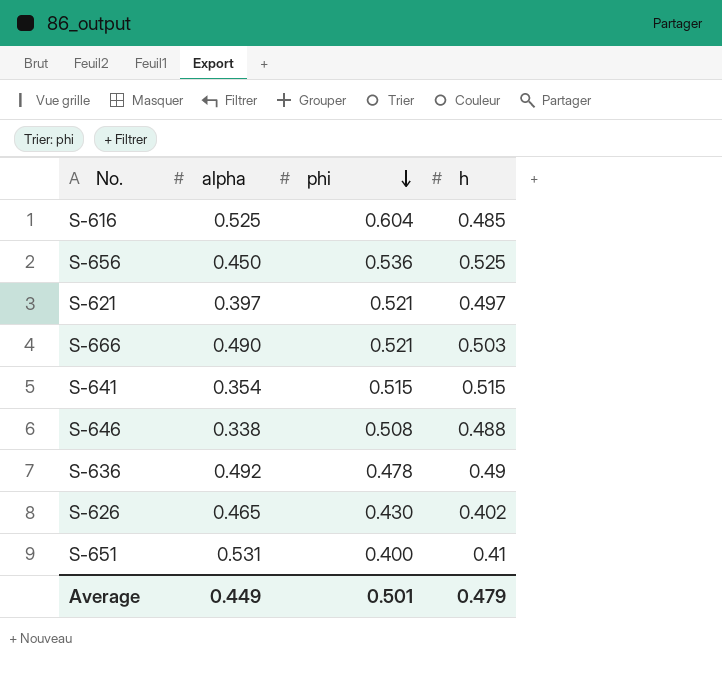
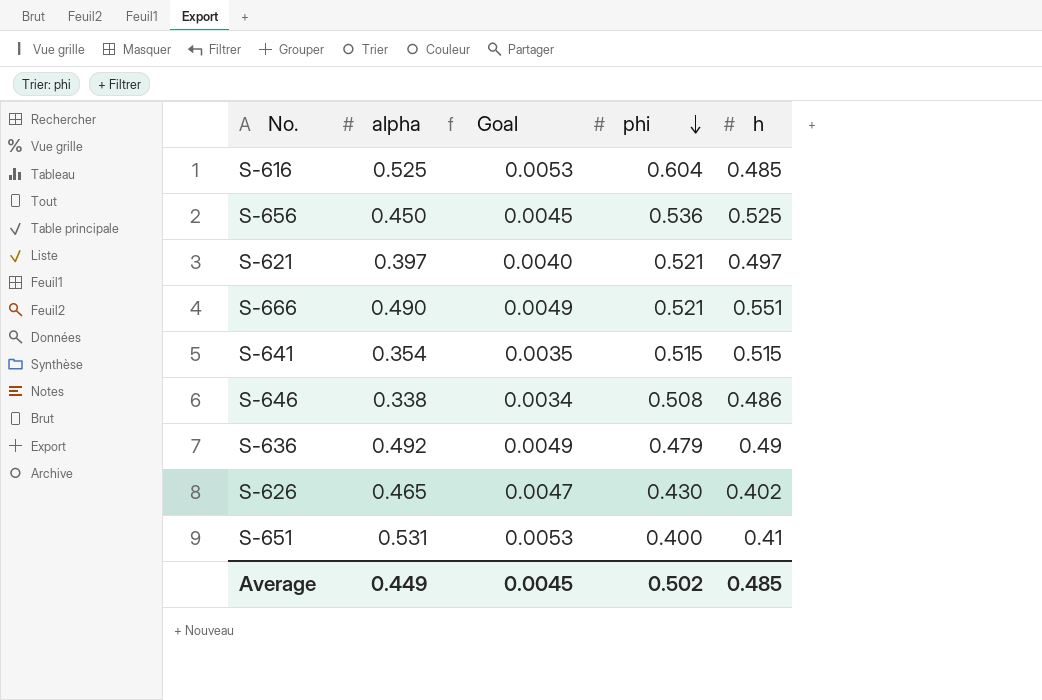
column Goal | formula: none -> [alpha] * 0.01
S-666 | h: 0.503 -> 0.551
S-646 | h: 0.488 -> 0.486
S-636 | phi: 0.478 -> 0.479
Average | phi: 0.501 -> 0.502
Average | h: 0.479 -> 0.485

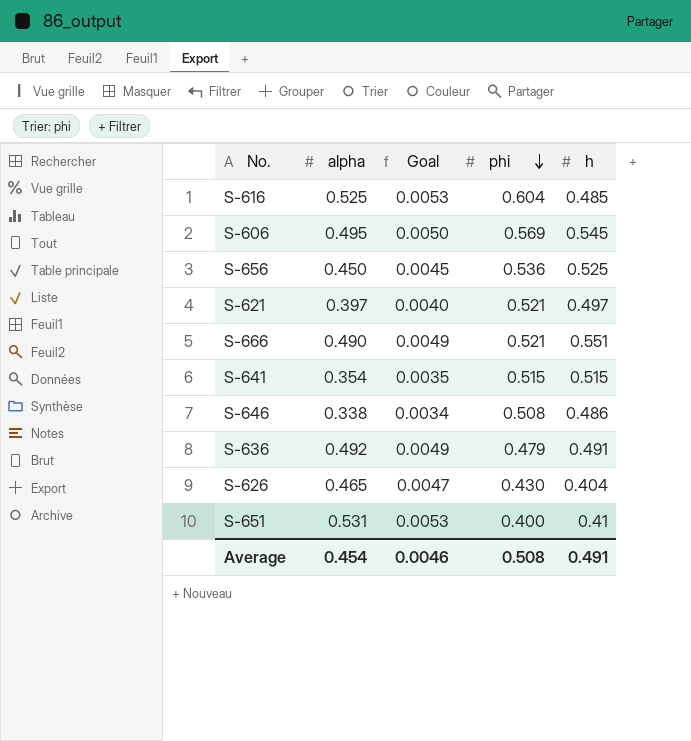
row S-606: none -> 0.495 | 0.0050 | 0.569 | 0.545
S-636 | h: 0.49 -> 0.491
S-626 | h: 0.402 -> 0.404
Average | alpha: 0.449 -> 0.454
Average | Goal: 0.0045 -> 0.0046
Average | phi: 0.502 -> 0.508
Average | h: 0.485 -> 0.491

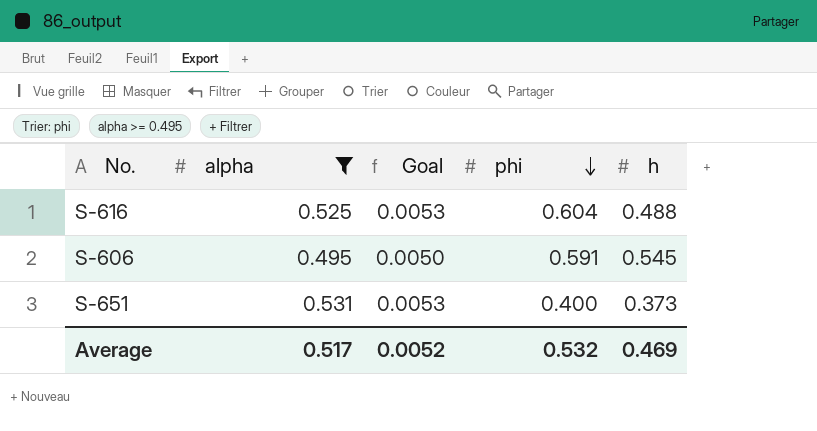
filter: none -> alpha >= 0.495
S-616 | h: 0.485 -> 0.488
S-606 | phi: 0.569 -> 0.591
S-651 | h: 0.41 -> 0.373
Average | alpha: 0.454 -> 0.517
Average | Goal: 0.0046 -> 0.0052
Average | phi: 0.508 -> 0.532
Average | h: 0.491 -> 0.469

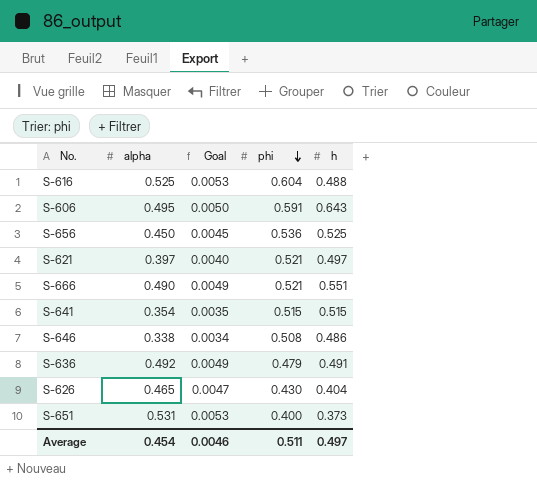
filter: alpha >= 0.495 -> none
S-606 | h: 0.545 -> 0.643
Average | alpha: 0.517 -> 0.454
Average | Goal: 0.0052 -> 0.0046
Average | phi: 0.532 -> 0.511
Average | h: 0.469 -> 0.497

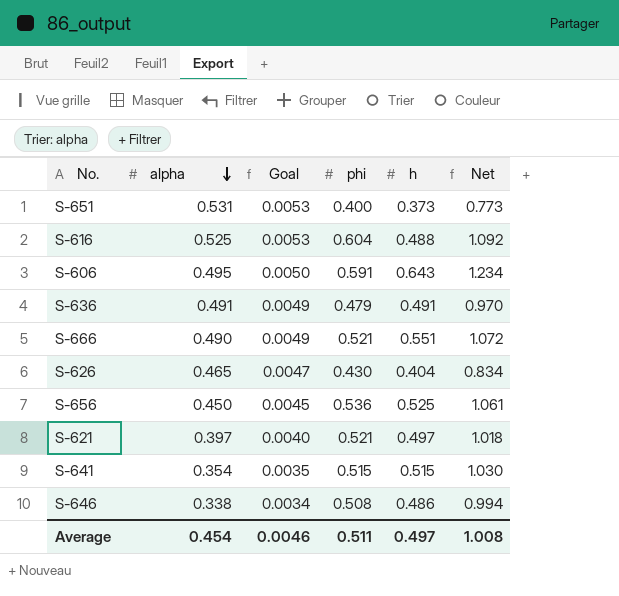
row order: phi descending -> alpha descending
column Net | formula: none -> [phi] + [h]
S-636 | alpha: 0.492 -> 0.491

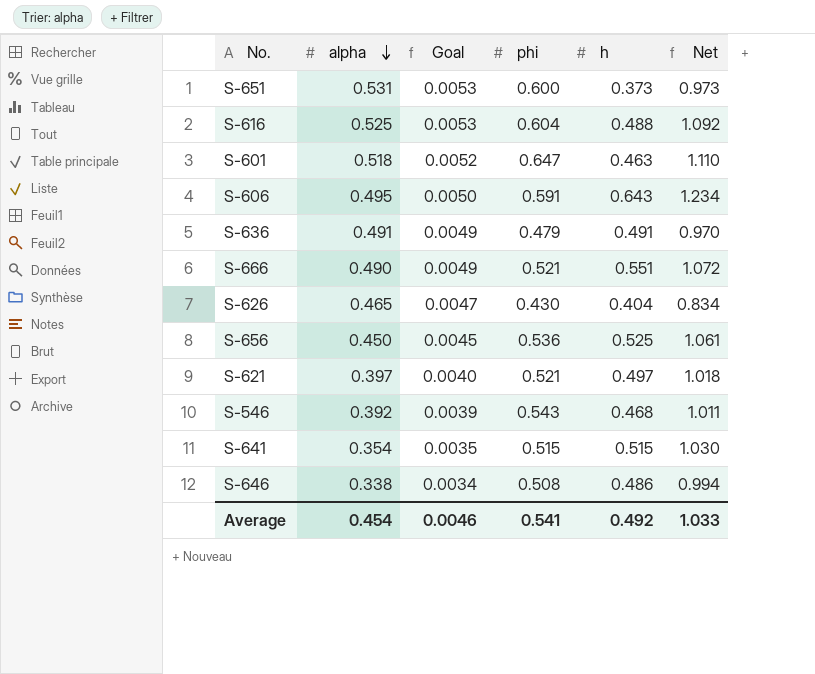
S-651 | phi: 0.400 -> 0.600
S-651 | Net: 0.773 -> 0.973
row S-601: none -> 0.518 | 0.0052 | 0.647 | 0.463 | 1.110
row S-546: none -> 0.392 | 0.0039 | 0.543 | 0.468 | 1.011
Average | phi: 0.511 -> 0.541
Average | h: 0.497 -> 0.492
Average | Net: 1.008 -> 1.033

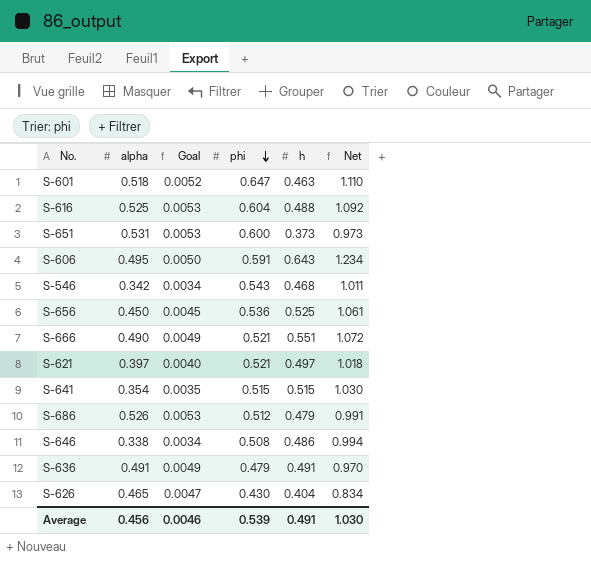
row order: alpha descending -> phi descending
S-546 | alpha: 0.392 -> 0.342
S-546 | Goal: 0.0039 -> 0.0034
row S-686: none -> 0.526 | 0.0053 | 0.512 | 0.479 | 0.991
Average | alpha: 0.454 -> 0.456
Average | phi: 0.541 -> 0.539
Average | h: 0.492 -> 0.491
Average | Net: 1.033 -> 1.030

